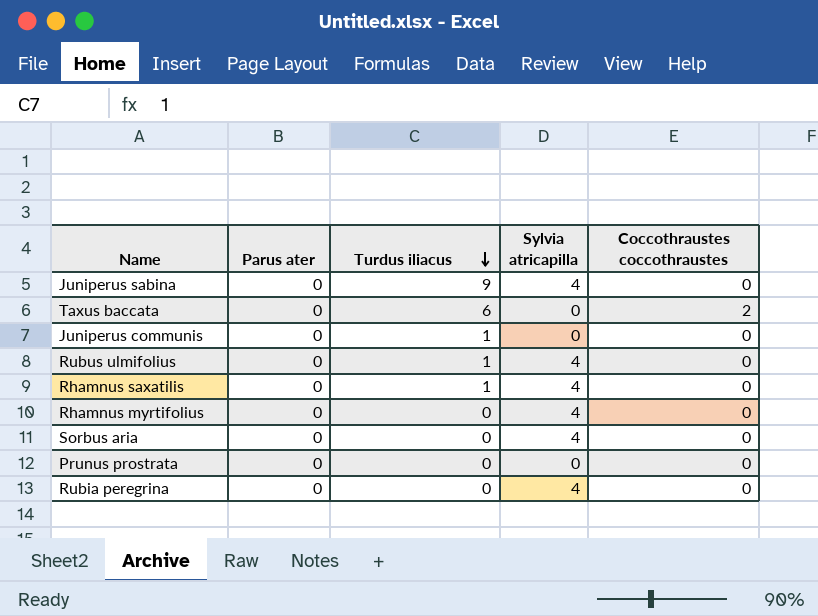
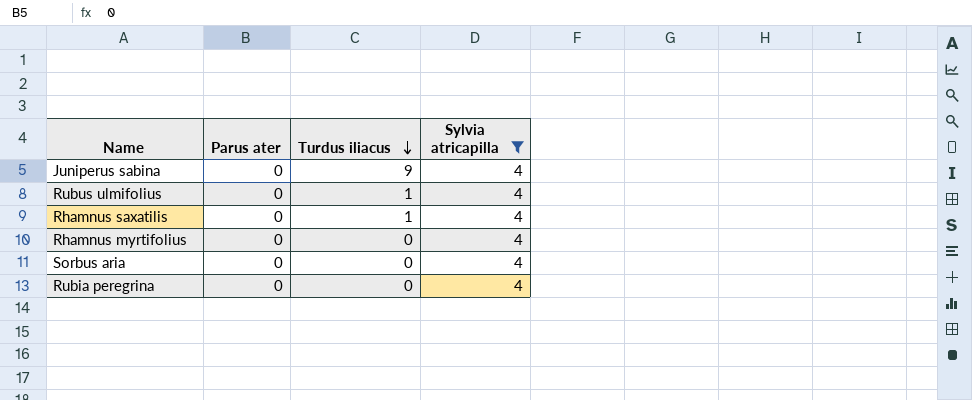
filter: none -> Sylvia atricapilla = 4
column Coccothraustes coccothraustes | position: 5 -> none

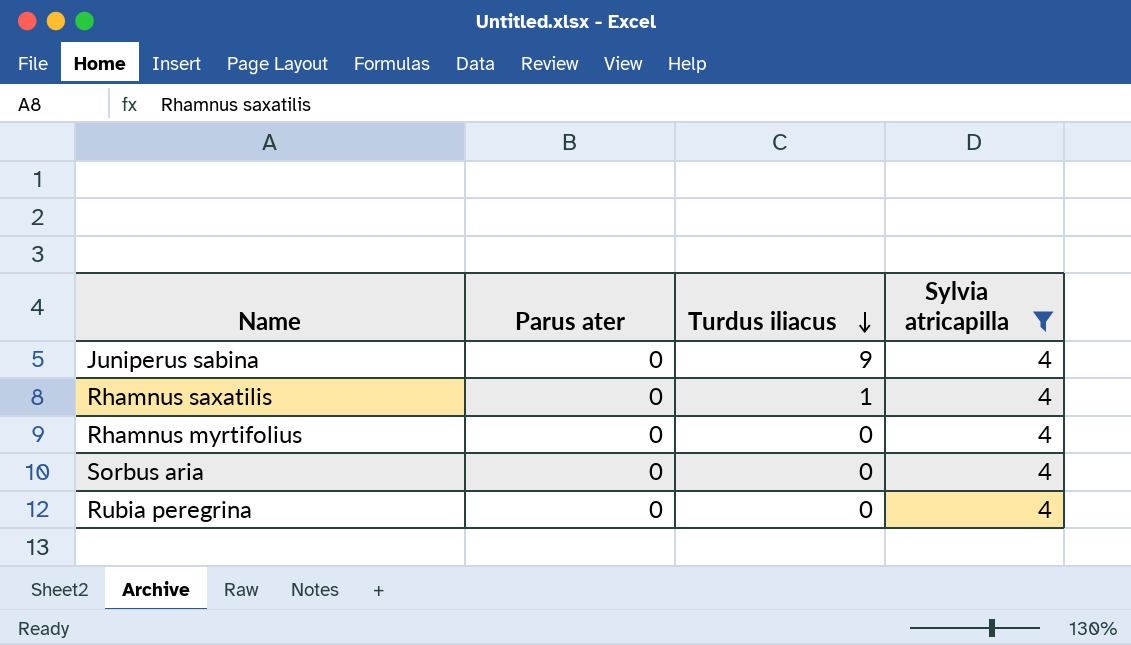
row Rubus ulmifolius: 0 | 1 | 4 -> none

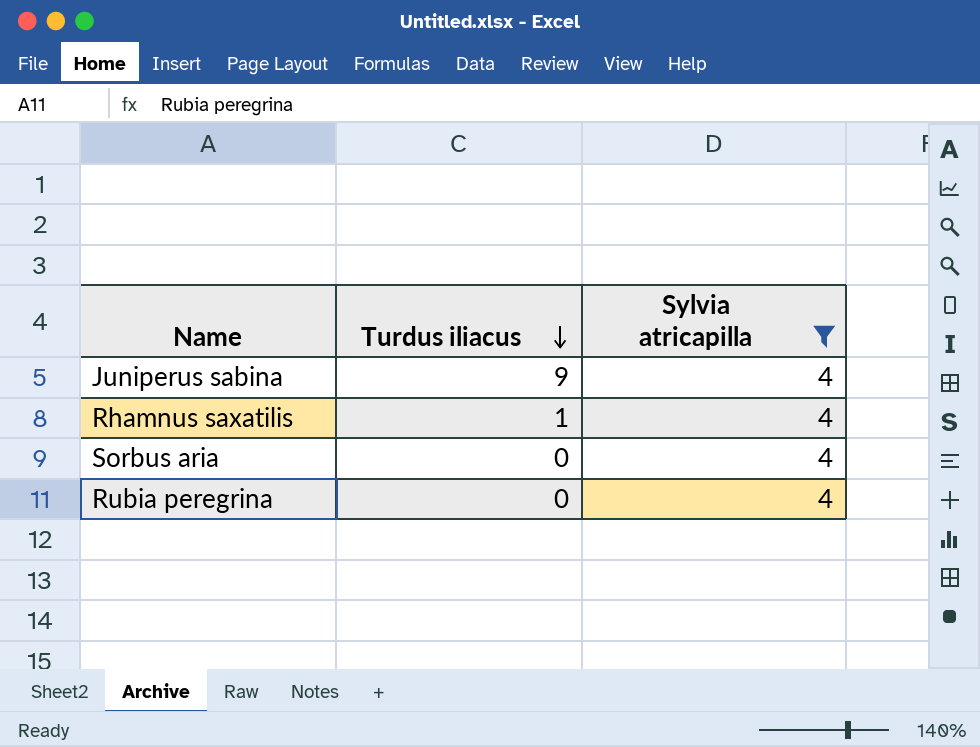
column Parus ater | position: 2 -> none
row Rhamnus myrtifolius: 0 | 0 | 4 -> none

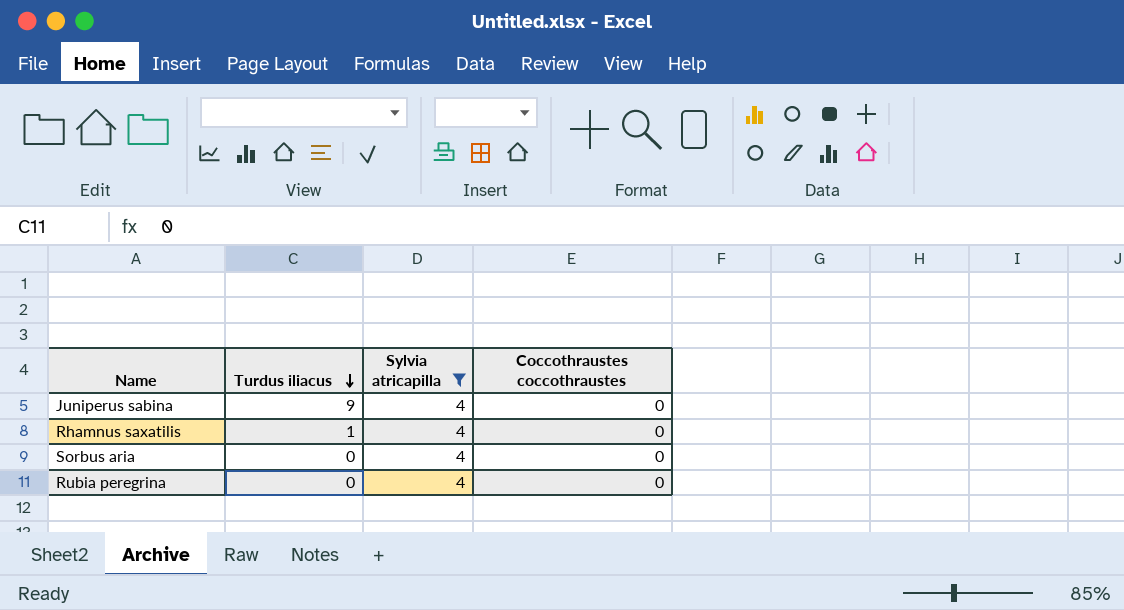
column Coccothraustes coccothraustes | position: none -> 4

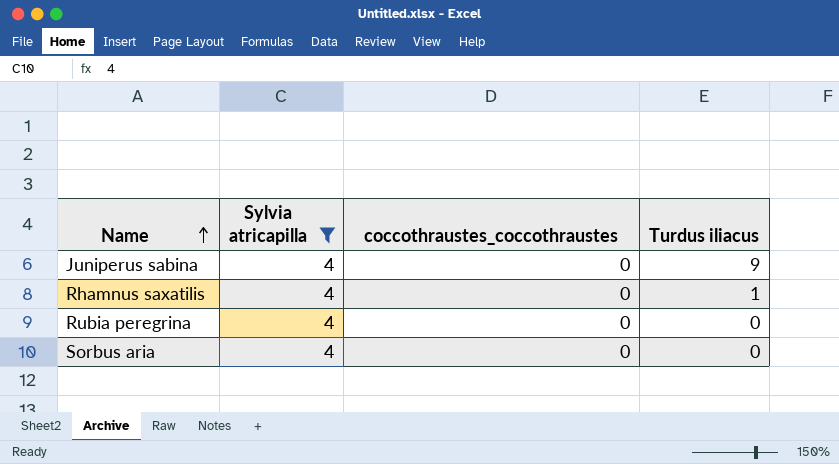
row order: Turdus iliacus descending -> Name ascending
column name: Coccothraustes coccothraustes -> coccothraustes_coccothraustes
column Turdus iliacus | position: 2 -> 4

